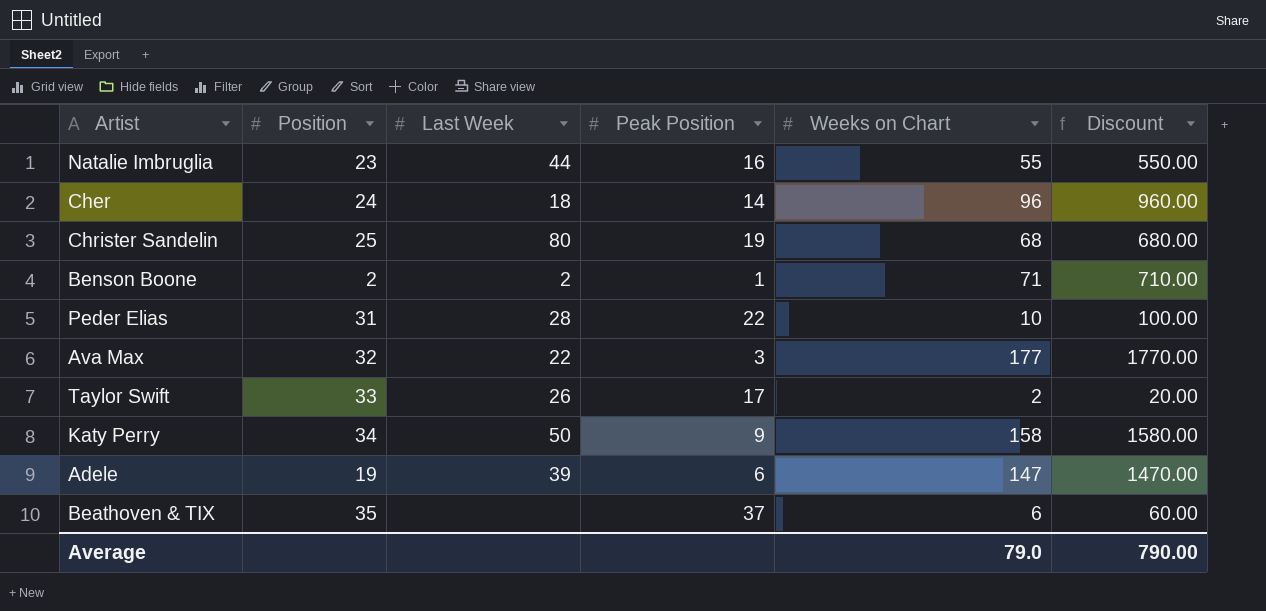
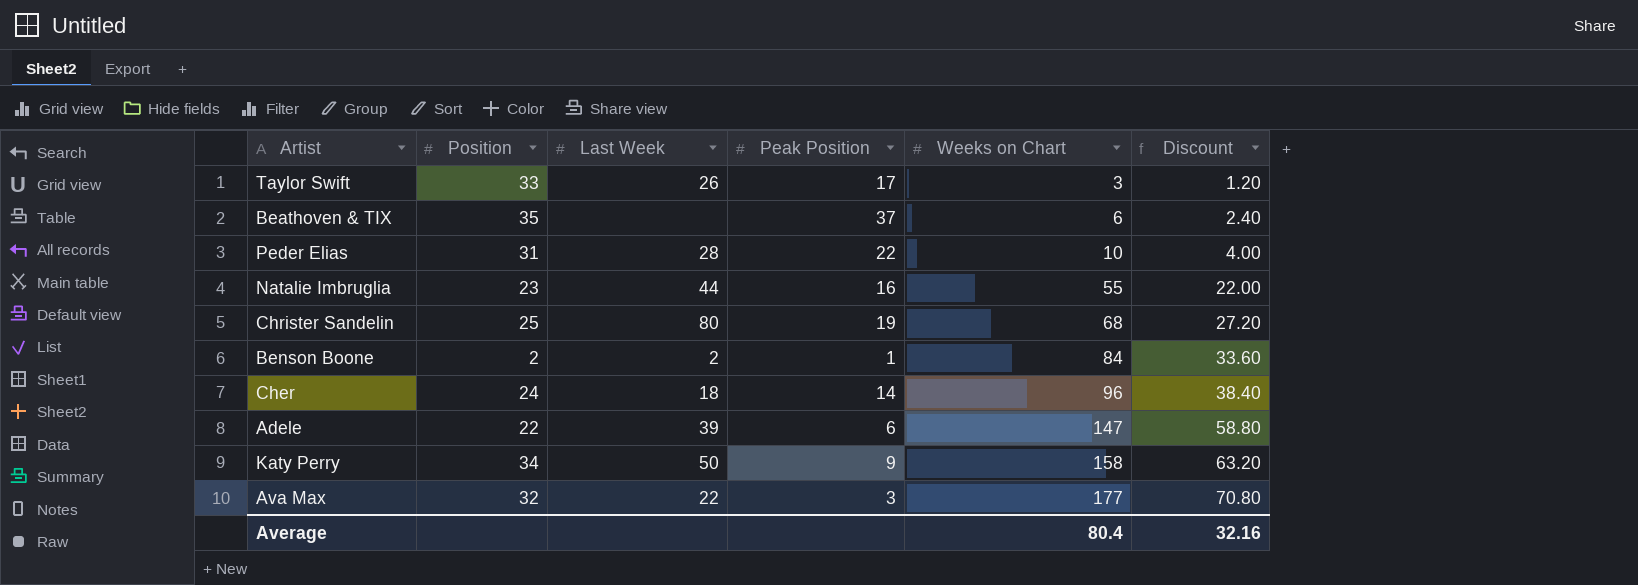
row order: none -> Weeks on Chart ascending
column Discount | formula: [Weeks on Chart] * 10 -> [Weeks on Chart] * 0.4
Taylor Swift | Weeks on Chart: 2 -> 3
Benson Boone | Weeks on Chart: 71 -> 84
Adele | Position: 19 -> 22
Average | Weeks on Chart: 79.0 -> 80.4
Average | Discount: 790.00 -> 32.16

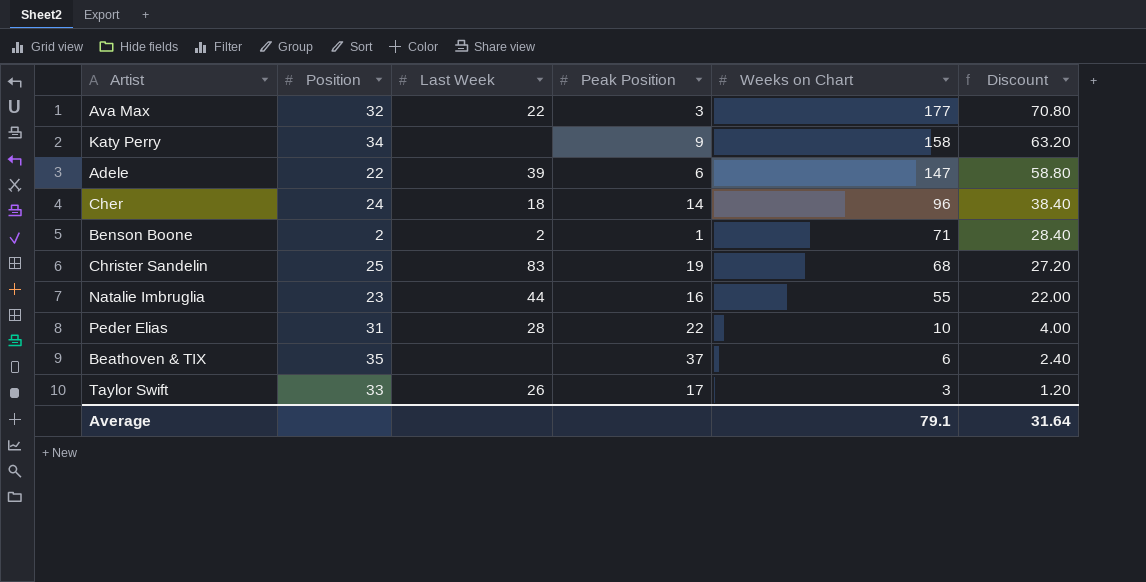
row order: Weeks on Chart ascending -> Weeks on Chart descending
Katy Perry | Last Week: 50 -> none
Benson Boone | Weeks on Chart: 84 -> 71
Benson Boone | Discount: 33.60 -> 28.40
Christer Sandelin | Last Week: 80 -> 83
Average | Weeks on Chart: 80.4 -> 79.1
Average | Discount: 32.16 -> 31.64

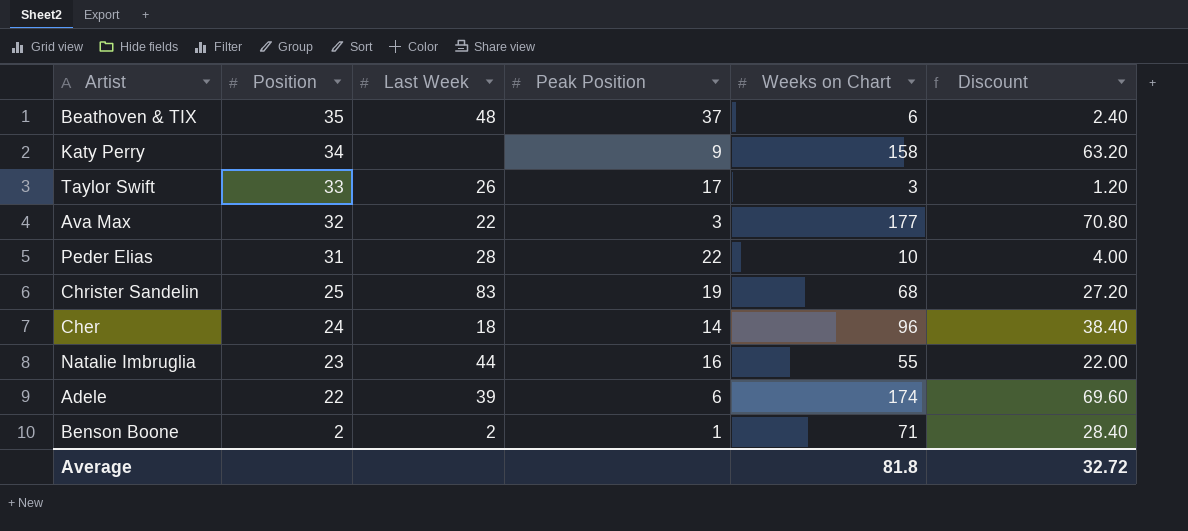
row order: Weeks on Chart descending -> Position descending
Beathoven & TIX | Last Week: none -> 48
Adele | Weeks on Chart: 147 -> 174
Adele | Discount: 58.80 -> 69.60
Average | Weeks on Chart: 79.1 -> 81.8
Average | Discount: 31.64 -> 32.72

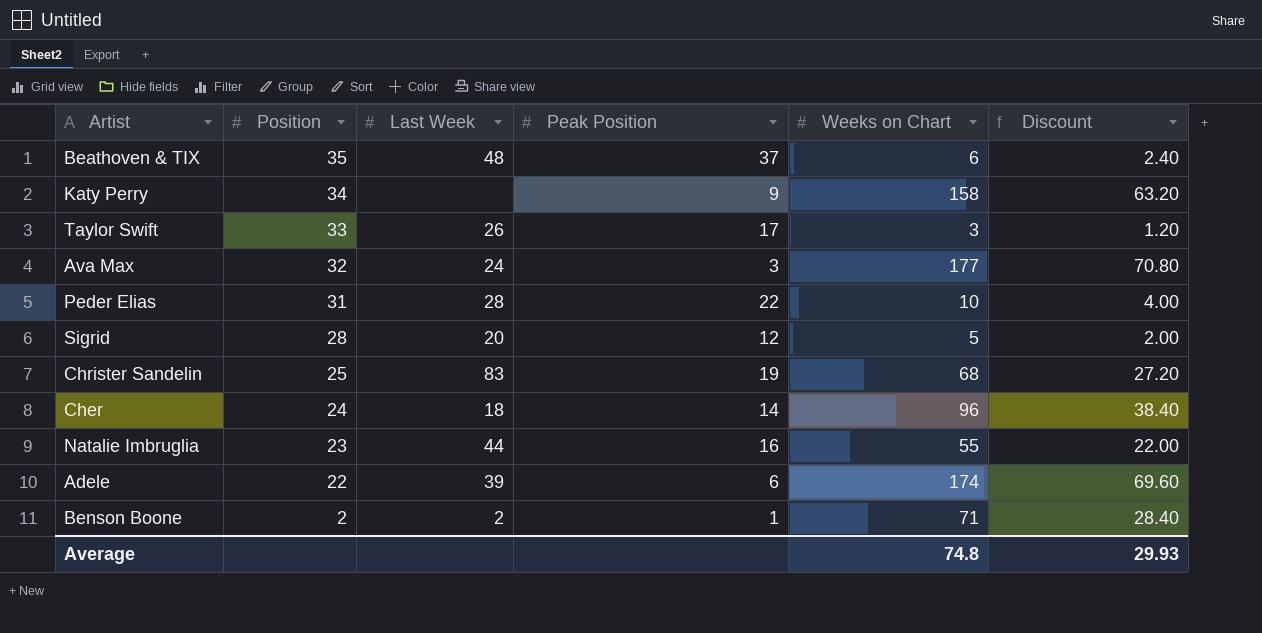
Ava Max | Last Week: 22 -> 24
row Sigrid: none -> 28 | 20 | 12 | 5 | 2.00
Average | Weeks on Chart: 81.8 -> 74.8
Average | Discount: 32.72 -> 29.93

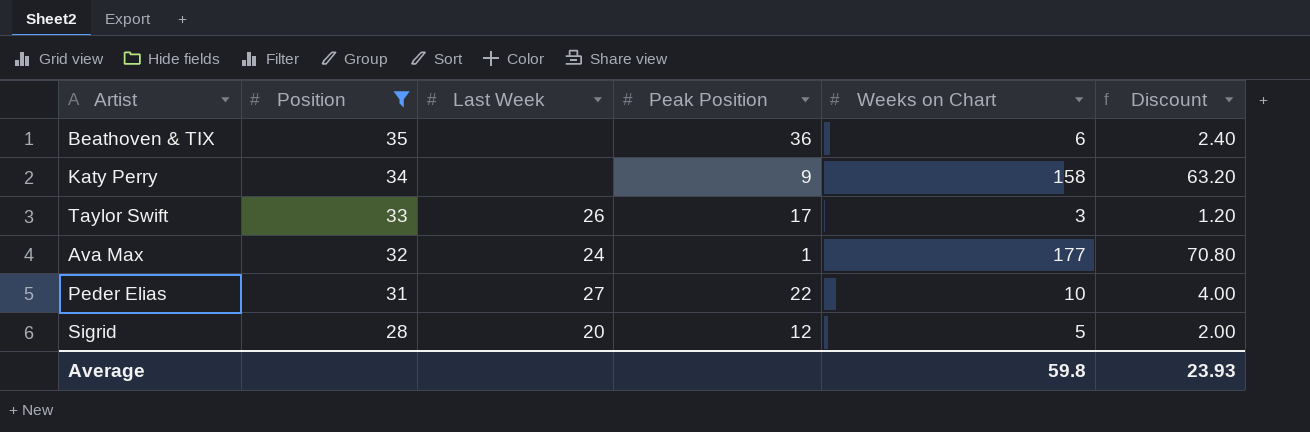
filter: none -> Position >= 28
Beathoven & TIX | Last Week: 48 -> none
Beathoven & TIX | Peak Position: 37 -> 36
Ava Max | Peak Position: 3 -> 1
Peder Elias | Last Week: 28 -> 27
Average | Weeks on Chart: 74.8 -> 59.8
Average | Discount: 29.93 -> 23.93

